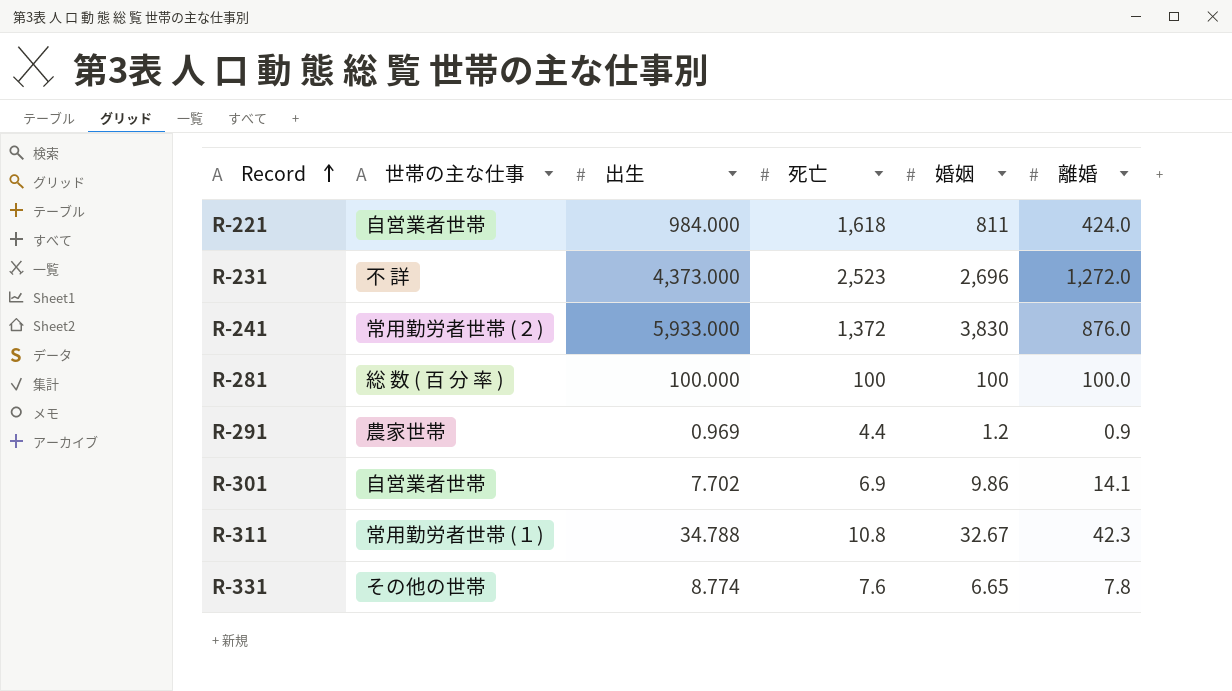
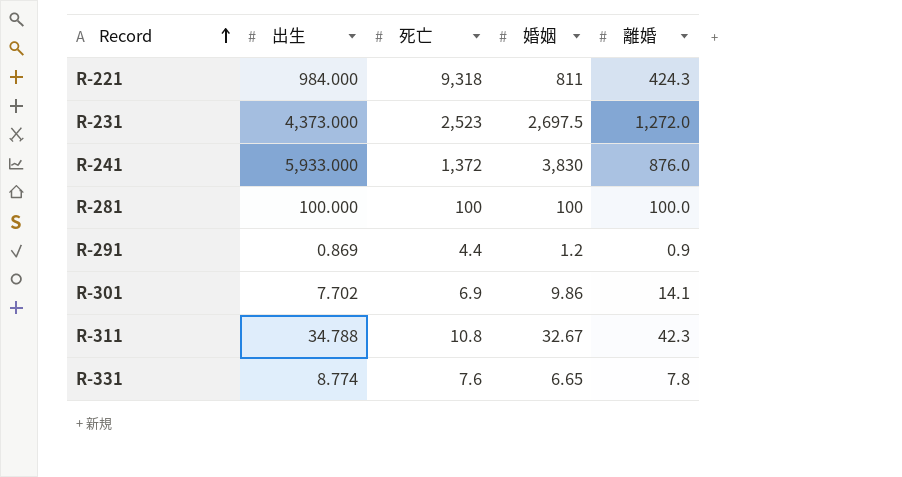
column 世帯の主な仕事 | position: 2 -> none
R-221 | 死亡: 1,618 -> 9,318
R-221 | 離婚: 424.0 -> 424.3
R-231 | 婚姻: 2,696 -> 2,697.5
R-291 | 出生: 0.969 -> 0.869

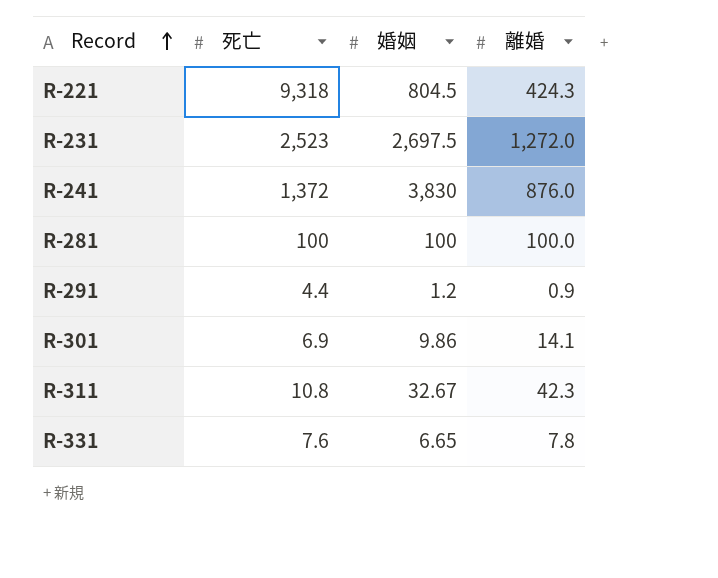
column 出生 | position: 2 -> none
R-221 | 婚姻: 811 -> 804.5

